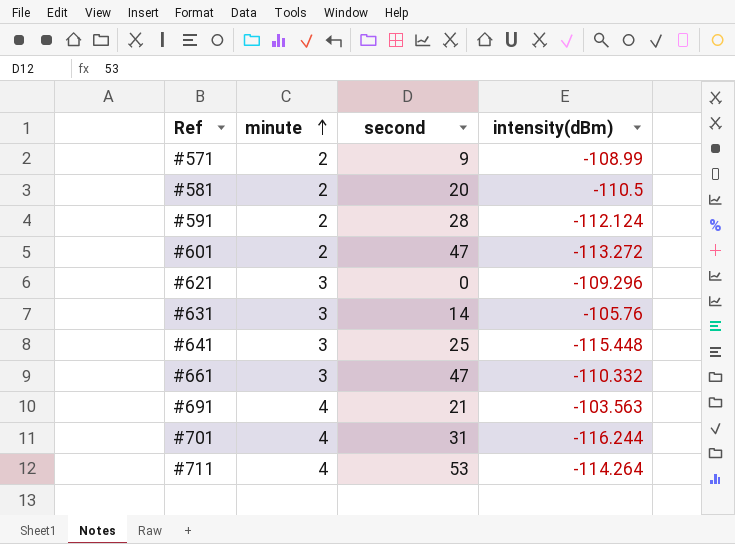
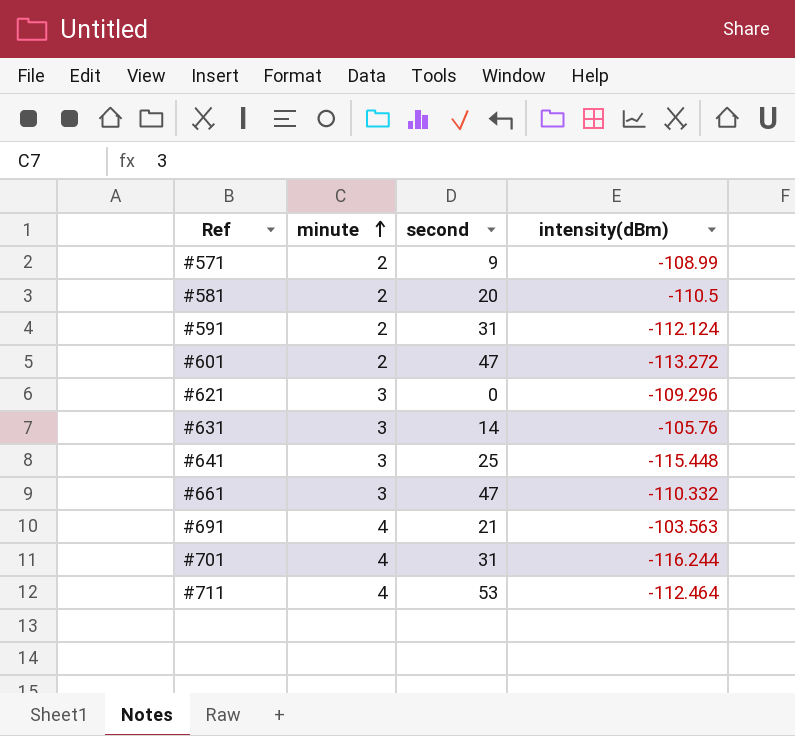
#591 | second: 28 -> 31
#711 | intensity(dBm): -114.264 -> -112.464

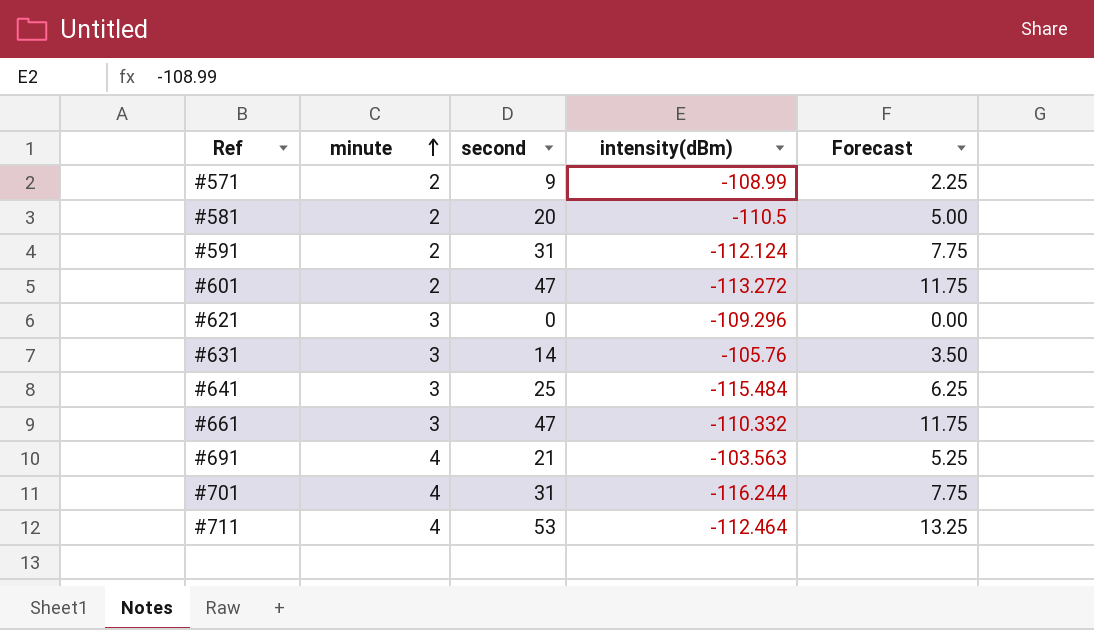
column Forecast | formula: none -> [second] * 0.25
#641 | intensity(dBm): -115.448 -> -115.484

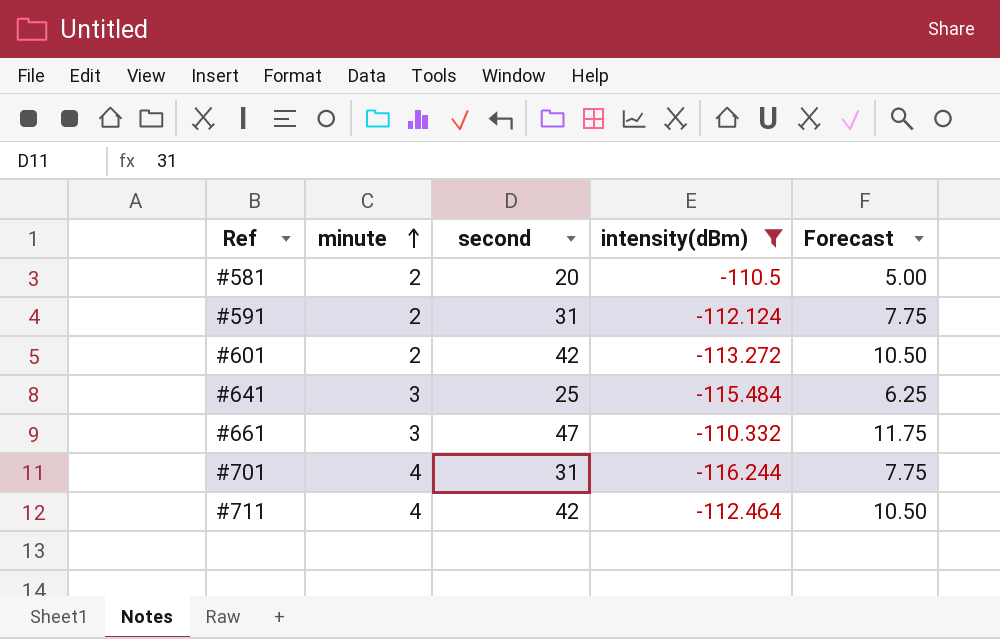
filter: none -> intensity(dBm) <= -110.332
#601 | second: 47 -> 42
#601 | Forecast: 11.75 -> 10.50
#711 | second: 53 -> 42
#711 | Forecast: 13.25 -> 10.50

